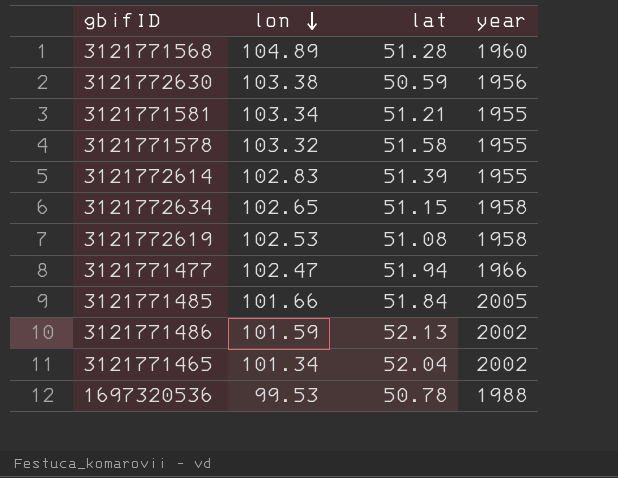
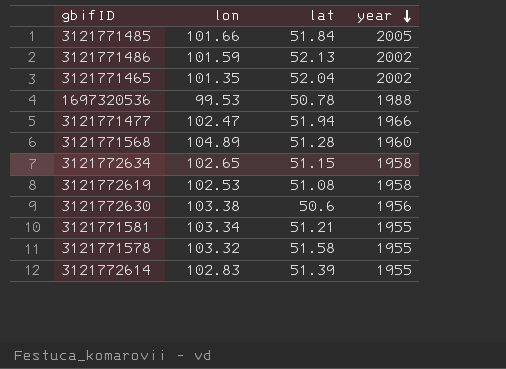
row order: lon descending -> year descending
3121771465 | lon: 101.34 -> 101.35
3121772630 | lat: 50.59 -> 50.6

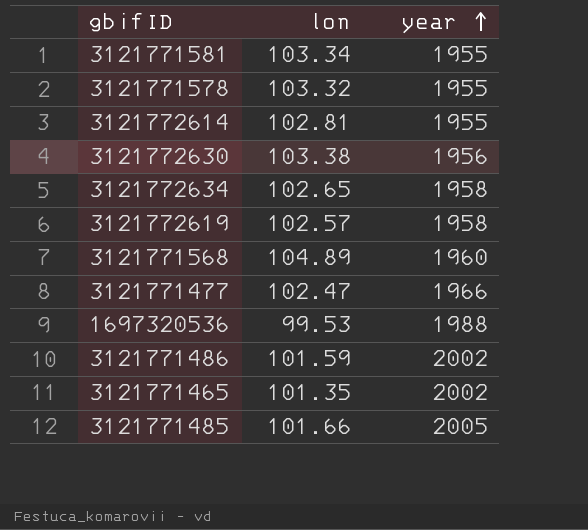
row order: year descending -> year ascending
column lat | position: 3 -> none
3121772614 | lon: 102.83 -> 102.81
3121772619 | lon: 102.53 -> 102.57

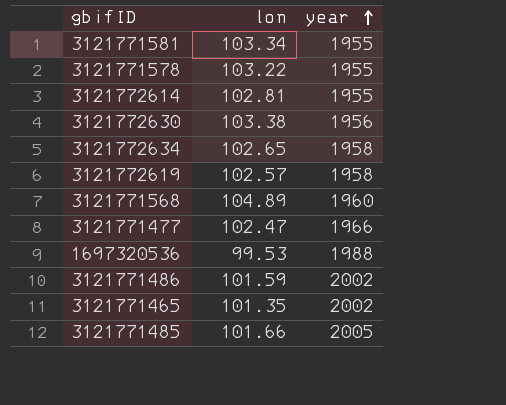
3121771578 | lon: 103.32 -> 103.22

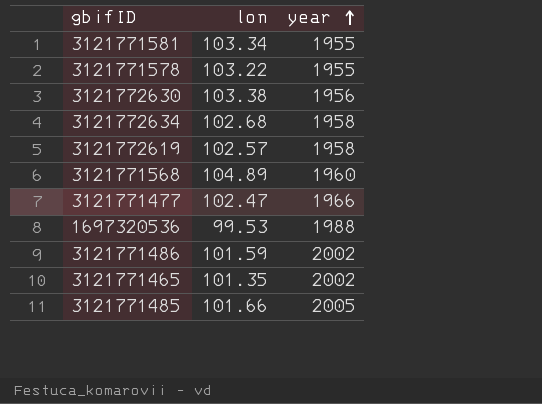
row 3121772614: 102.81 | 1955 -> none
3121772634 | lon: 102.65 -> 102.68

